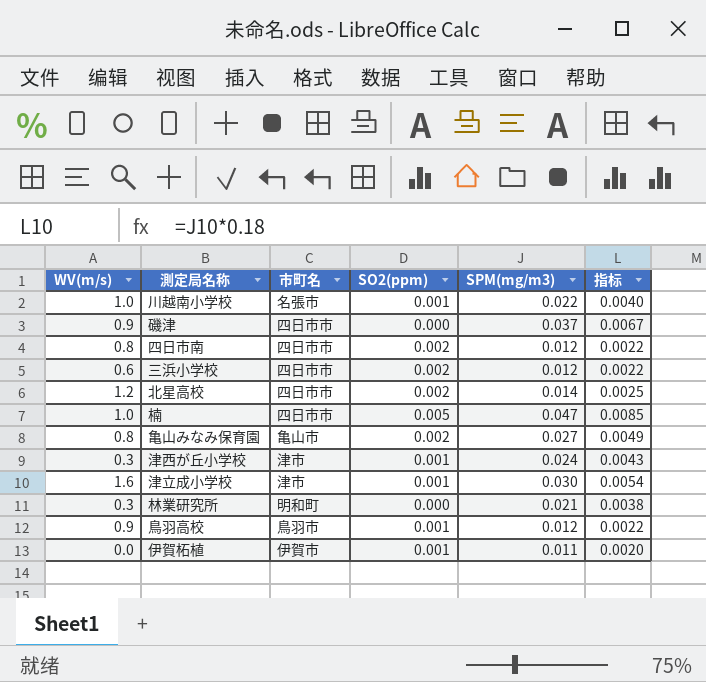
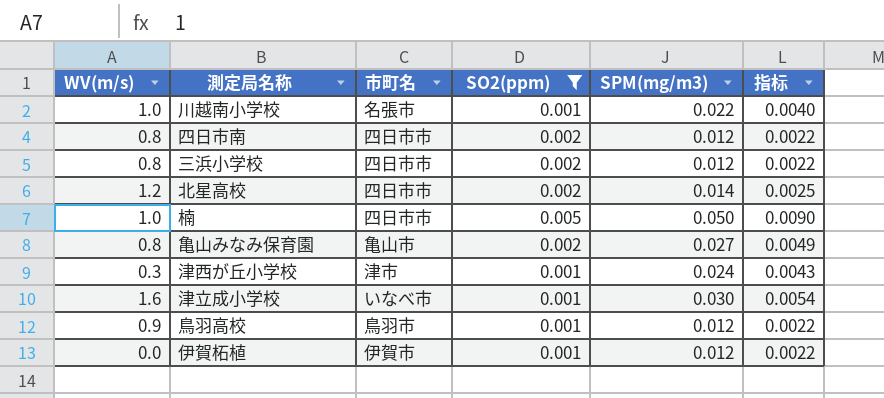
filter: none -> SO2(ppm) != 0.000
三浜小学校 | WV(m/s): 0.6 -> 0.8
楠 | SPM(mg/m3): 0.047 -> 0.050
楠 | 指标: 0.0085 -> 0.0090
津立成小学校 | 市町名: 津市 -> いなべ市
伊賀柘植 | SPM(mg/m3): 0.011 -> 0.012
伊賀柘植 | 指标: 0.0020 -> 0.0022

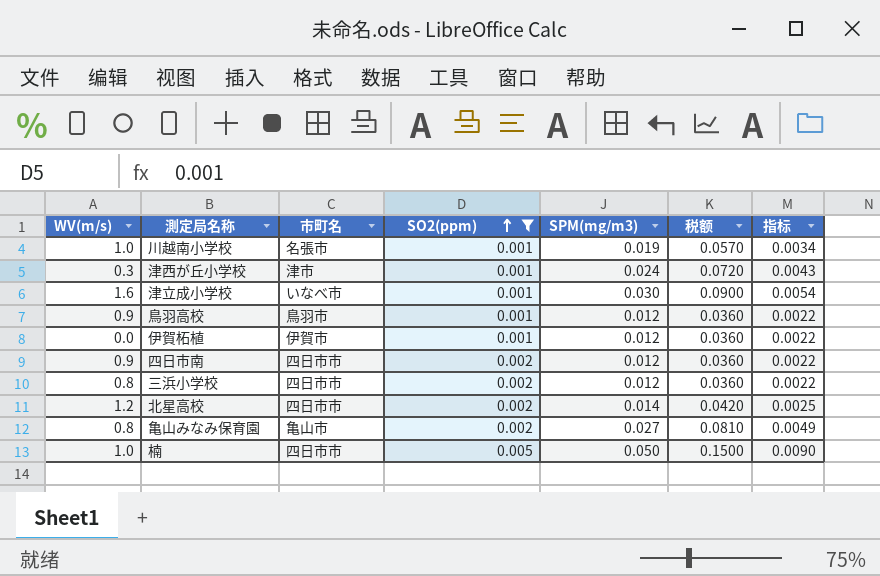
row order: none -> SO2(ppm) ascending
column 税额 | formula: none -> [SPM(mg/m3)] * 3
川越南小学校 | SPM(mg/m3): 0.022 -> 0.019
川越南小学校 | 指标: 0.0040 -> 0.0034
四日市南 | WV(m/s): 0.8 -> 0.9

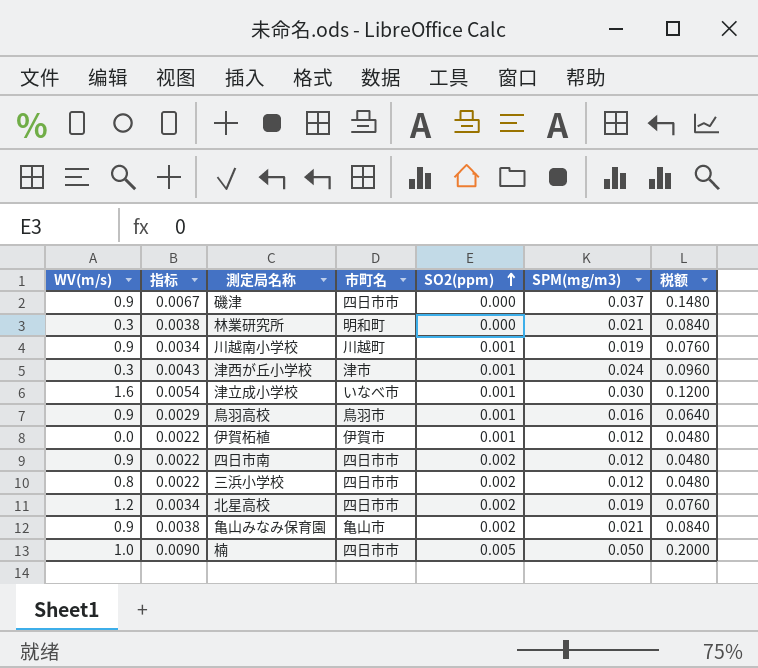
filter: SO2(ppm) != 0.000 -> none
column 指标 | position: 7 -> 2
column 税额 | formula: [SPM(mg/m3)] * 3 -> [SPM(mg/m3)] * 4
川越南小学校 | WV(m/s): 1.0 -> 0.9
川越南小学校 | 市町名: 名張市 -> 川越町
鳥羽高校 | 指标: 0.0022 -> 0.0029
鳥羽高校 | SPM(mg/m3): 0.012 -> 0.016
北星高校 | 指标: 0.0025 -> 0.0034
北星高校 | SPM(mg/m3): 0.014 -> 0.019
亀山みなみ保育園 | WV(m/s): 0.8 -> 0.9
亀山みなみ保育園 | 指标: 0.0049 -> 0.0038
亀山みなみ保育園 | SPM(mg/m3): 0.027 -> 0.021

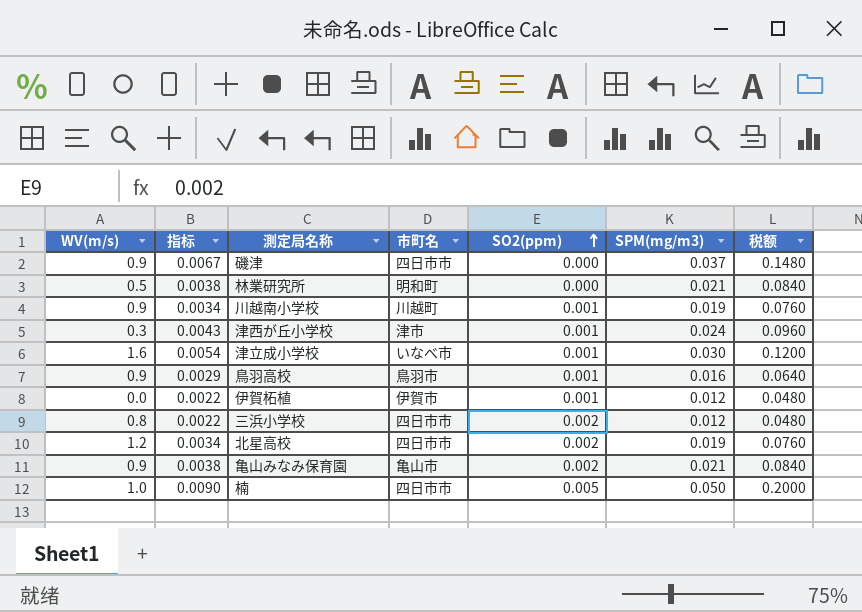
row 四日市南: 0.9 | 0.0022 | 四日市市 | 0.002 | 0.012 | 0.0480 -> none
林業研究所 | WV(m/s): 0.3 -> 0.5

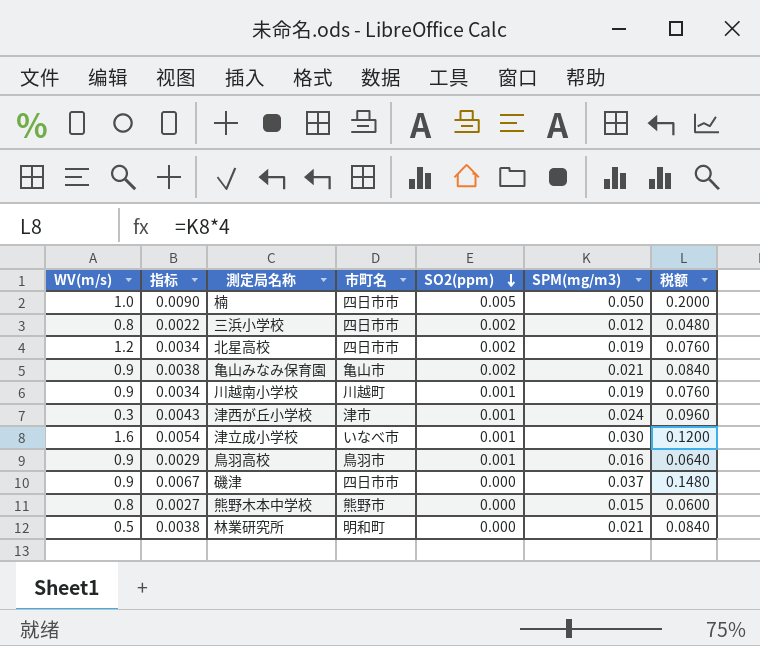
row order: SO2(ppm) ascending -> SO2(ppm) descending
row 伊賀柘植: 0.0 | 0.0022 | 伊賀市 | 0.001 | 0.012 | 0.0480 -> none
row 熊野木本中学校: none -> 0.8 | 0.0027 | 熊野市 | 0.000 | 0.015 | 0.0600

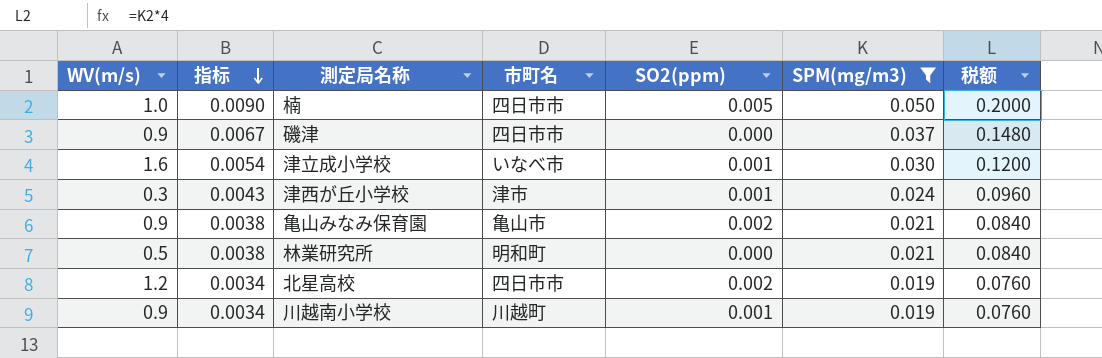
filter: none -> SPM(mg/m3) >= 0.019
row order: SO2(ppm) descending -> 指标 descending

